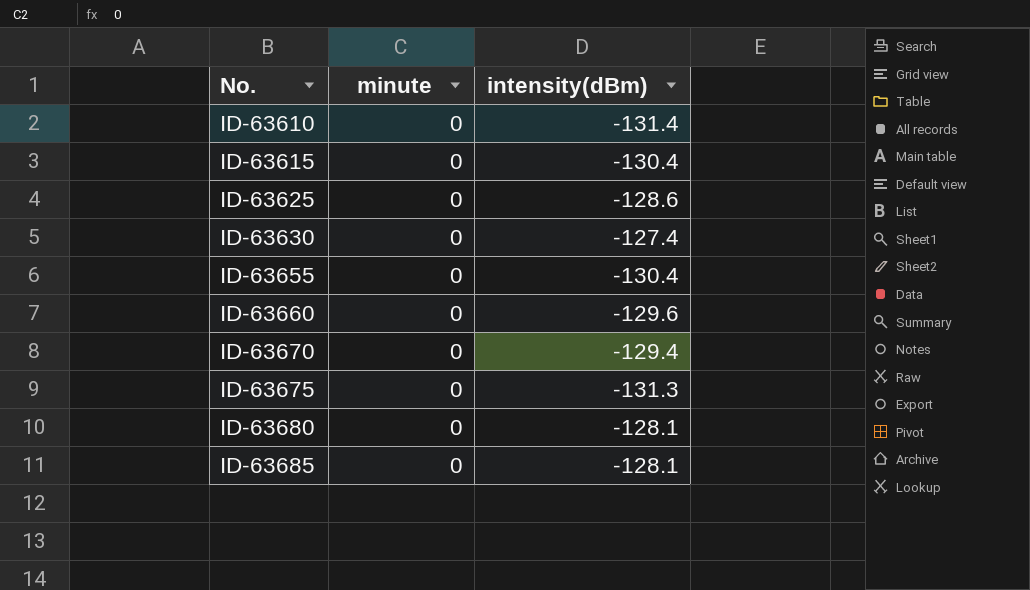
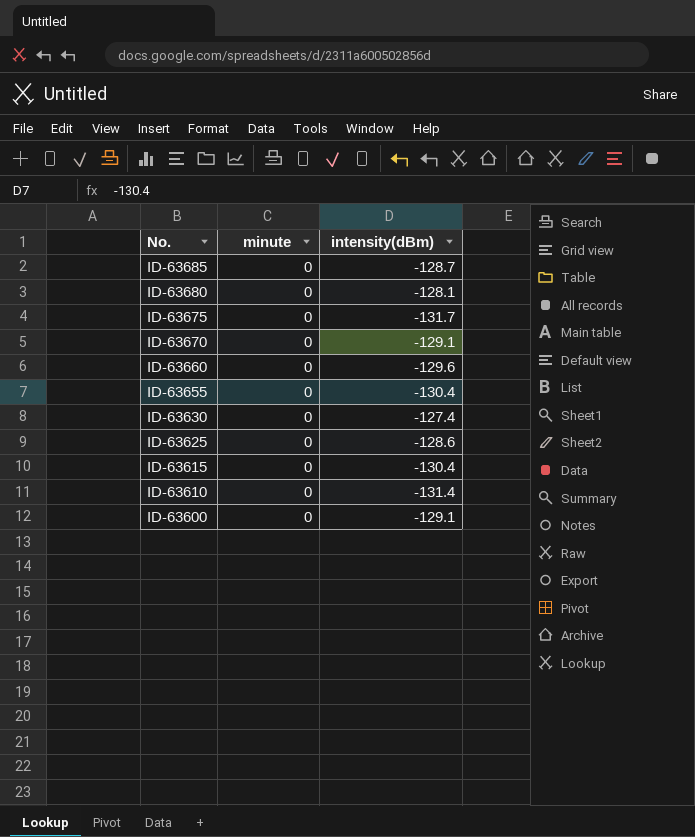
row order: No. ascending -> No. descending
ID-63685 | intensity(dBm): -128.1 -> -128.7
ID-63675 | intensity(dBm): -131.3 -> -131.7
ID-63670 | intensity(dBm): -129.4 -> -129.1
row ID-63600: none -> 0 | -129.1

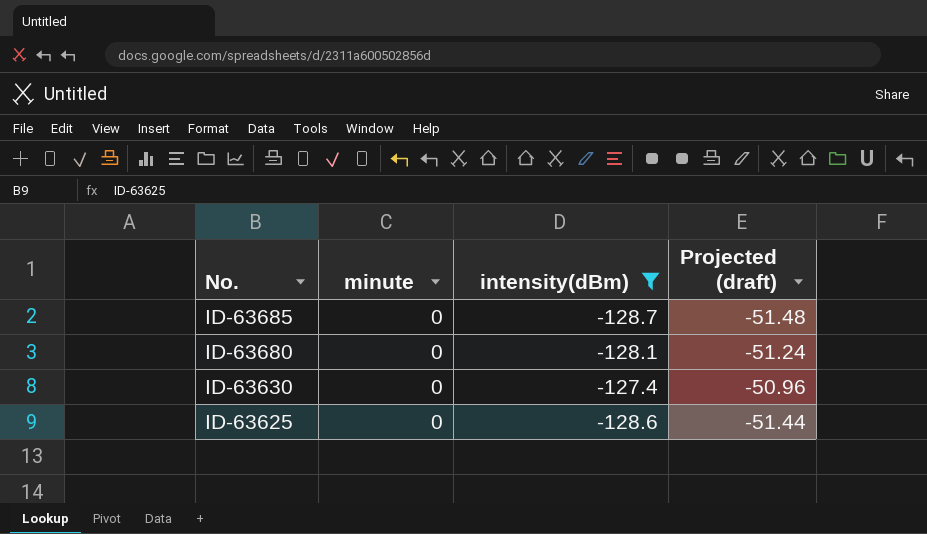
filter: none -> intensity(dBm) >= -128.7
column Projected (draft) | formula: none -> [intensity(dBm)] * 0.4

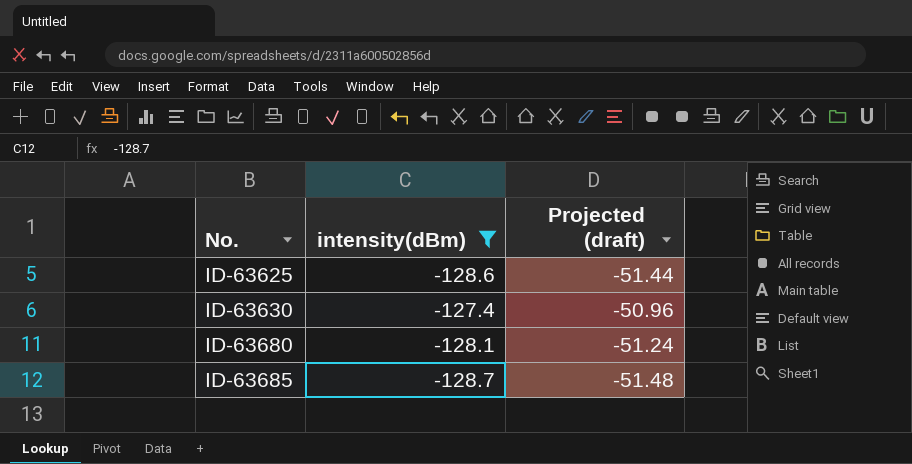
row order: No. descending -> No. ascending
column minute | position: 2 -> none

